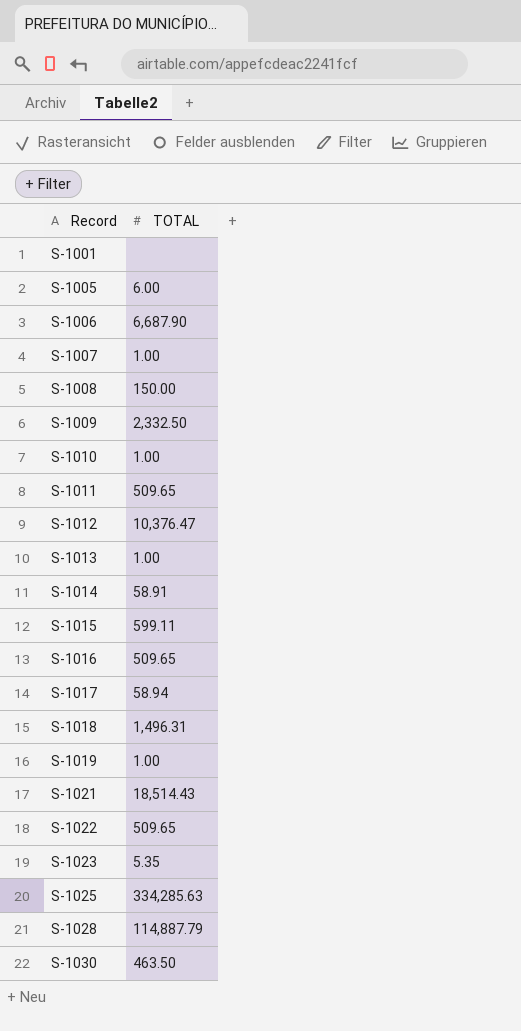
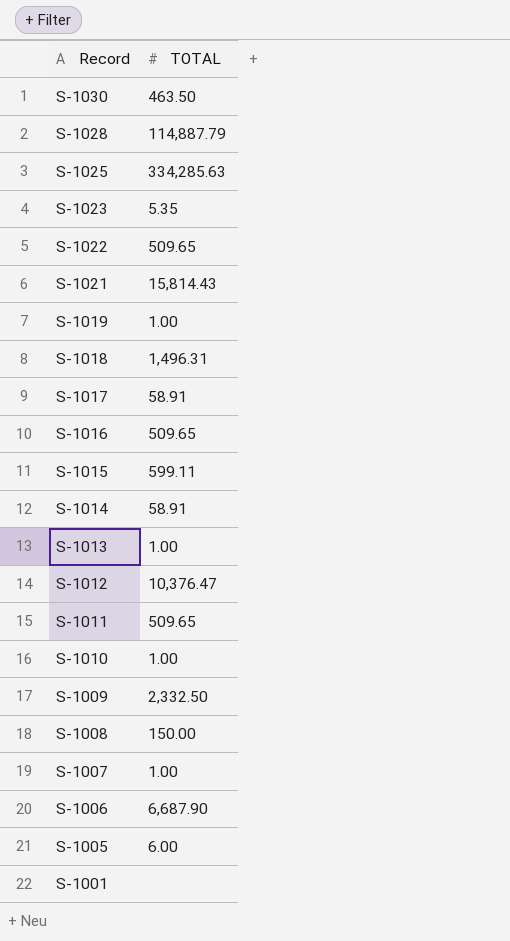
row order: Record ascending -> Record descending
S-1021 | TOTAL: 18,514.43 -> 15,814.43
S-1017 | TOTAL: 58.94 -> 58.91

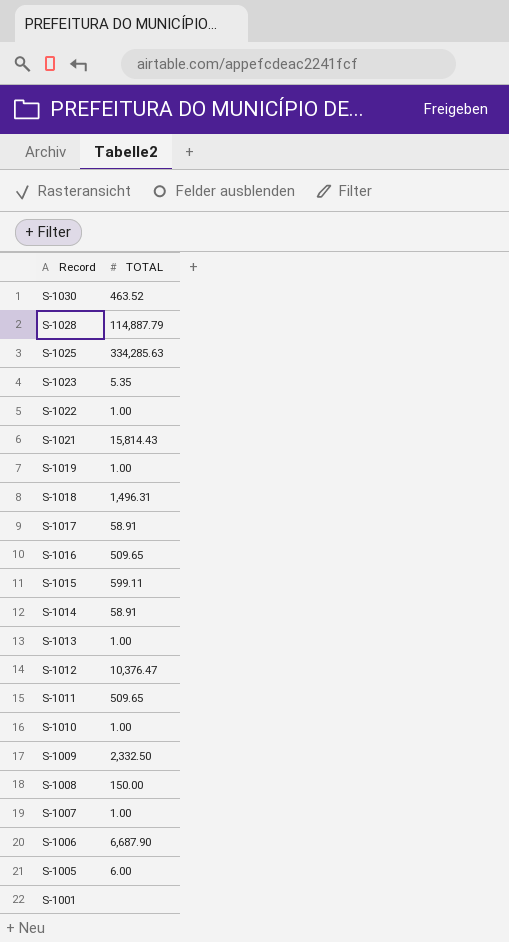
S-1030 | TOTAL: 463.50 -> 463.52
S-1022 | TOTAL: 509.65 -> 1.00

